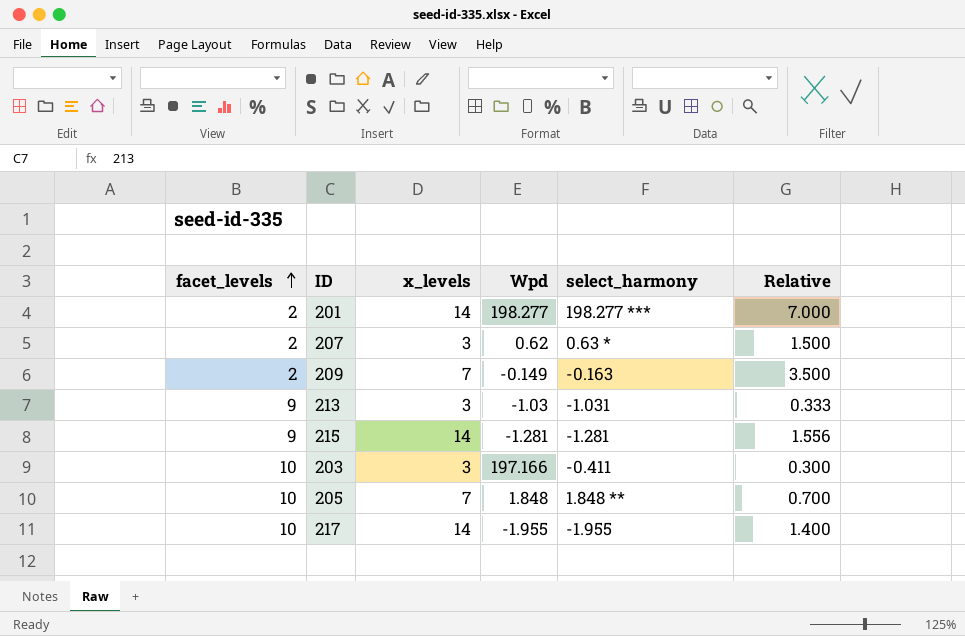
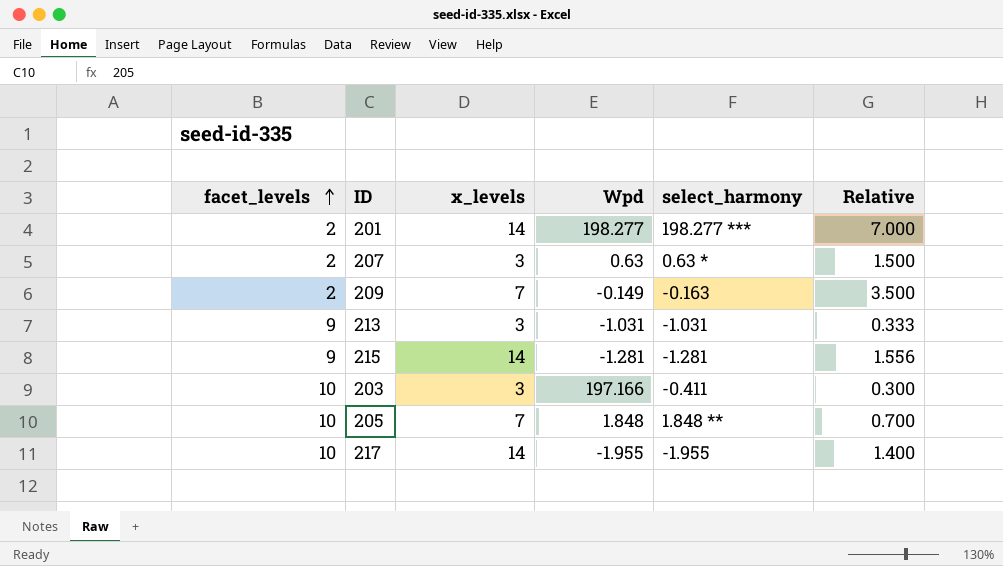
207 | Wpd: 0.62 -> 0.63
213 | Wpd: -1.03 -> -1.031

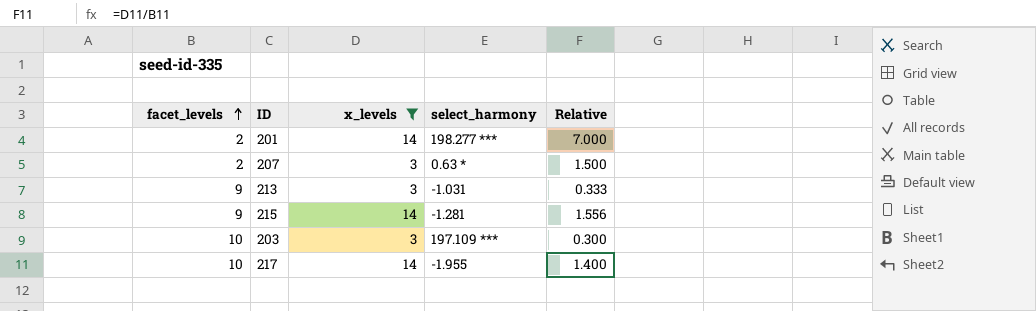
filter: none -> x_levels != 7
column Wpd | position: 4 -> none
203 | select_harmony: -0.411 -> 197.109 ***

